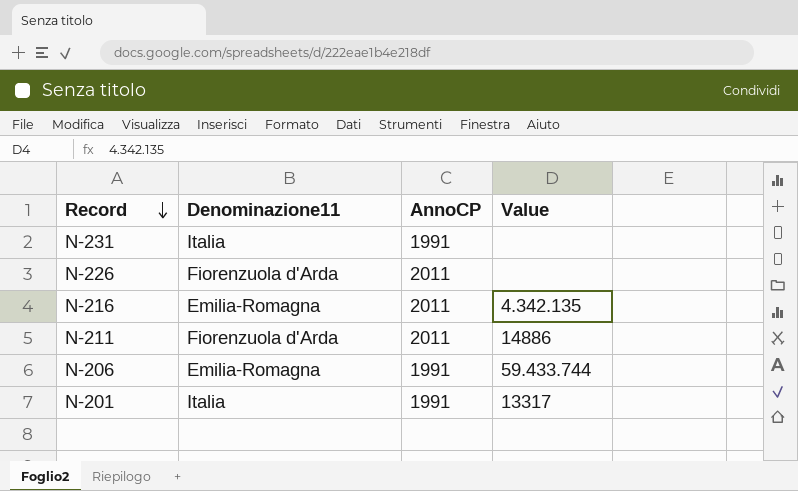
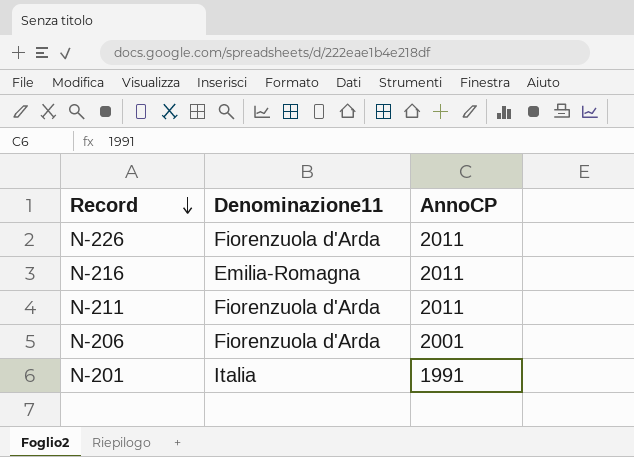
column Value | position: 4 -> none
row N-231: Italia | 1991 | none -> none
N-206 | Denominazione11: Emilia-Romagna -> Fiorenzuola d'Arda
N-206 | AnnoCP: 1991 -> 2001

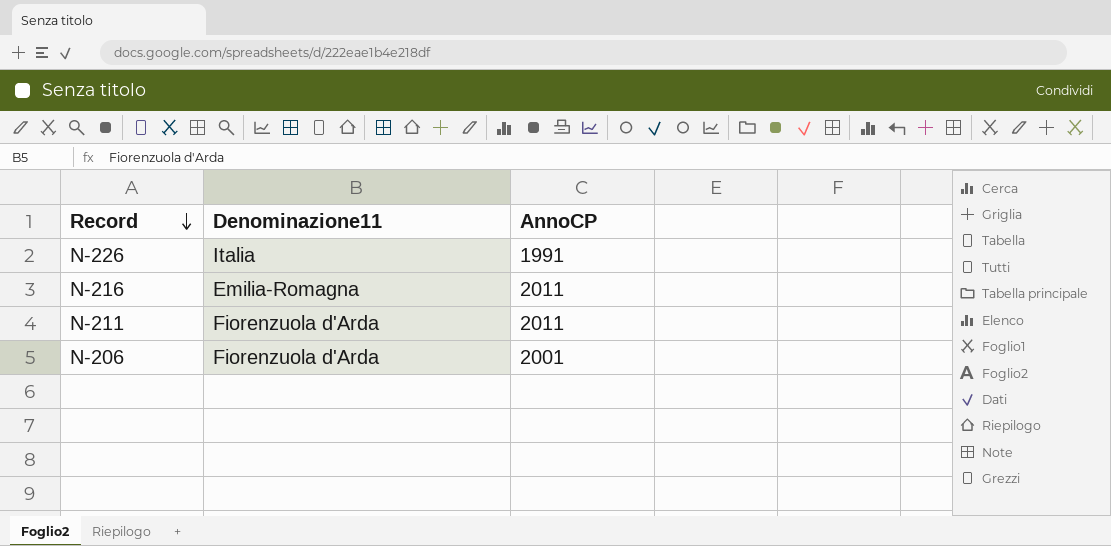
row N-201: Italia | 1991 -> none
N-226 | Denominazione11: Fiorenzuola d'Arda -> Italia
N-226 | AnnoCP: 2011 -> 1991

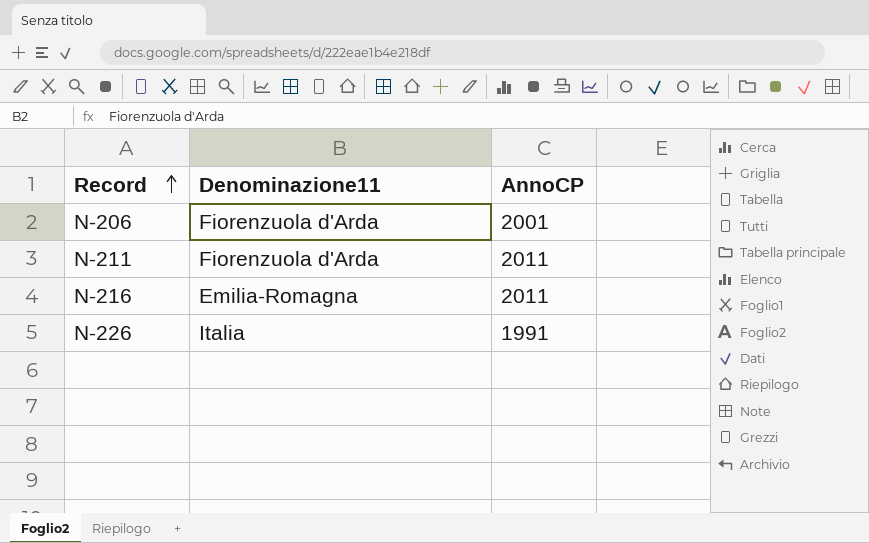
row order: Record descending -> Record ascending

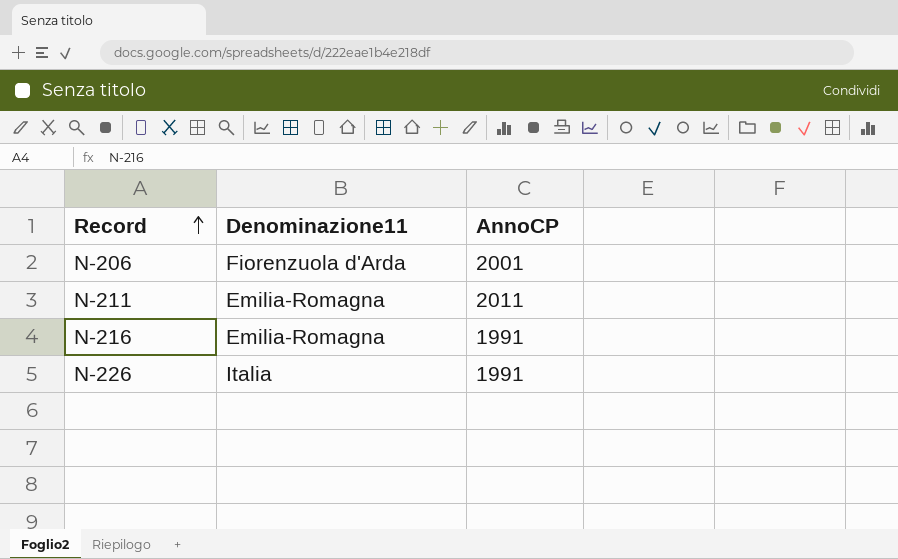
N-211 | Denominazione11: Fiorenzuola d'Arda -> Emilia-Romagna
N-216 | AnnoCP: 2011 -> 1991

